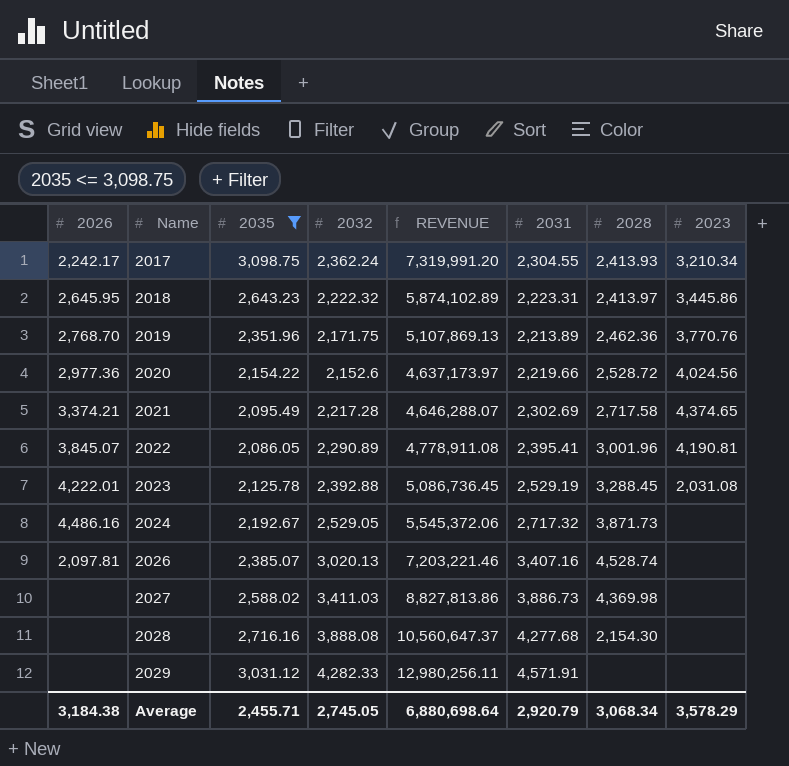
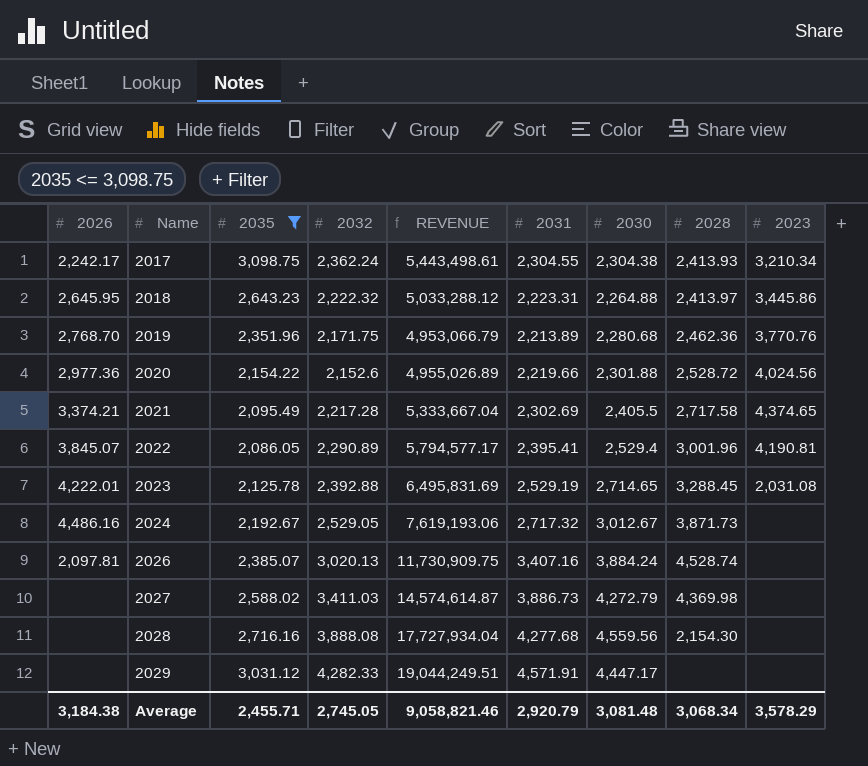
column REVENUE | formula: [2035] * [2032] -> [2032] * [2030]
column 2030 | position: none -> 7
Average | REVENUE: 6,880,698.64 -> 9,058,821.46

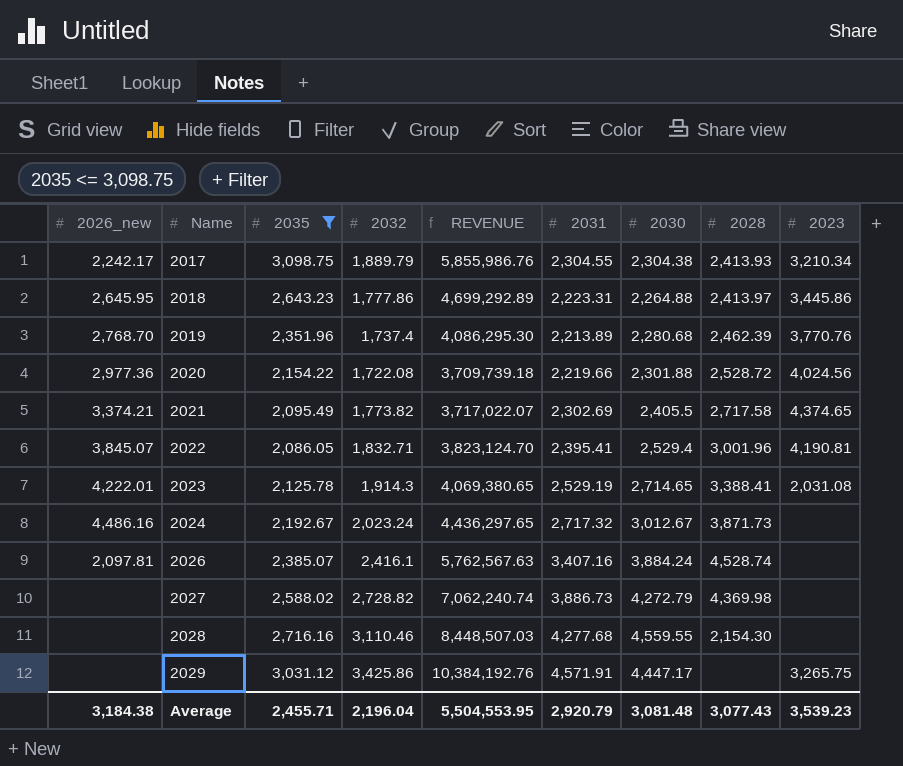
column name: 2026 -> 2026_new
column REVENUE | formula: [2032] * [2030] -> [2035] * [2032]
2017 | 2032: 2,362.24 -> 1,889.79
2018 | 2032: 2,222.32 -> 1,777.86
2019 | 2032: 2,171.75 -> 1,737.4
2019 | 2028: 2,462.36 -> 2,462.39
2020 | 2032: 2,152.6 -> 1,722.08
2021 | 2032: 2,217.28 -> 1,773.82
2022 | 2032: 2,290.89 -> 1,832.71
2023 | 2032: 2,392.88 -> 1,914.3
2023 | 2028: 3,288.45 -> 3,388.41
2024 | 2032: 2,529.05 -> 2,023.24
2026 | 2032: 3,020.13 -> 2,416.1
2027 | 2032: 3,411.03 -> 2,728.82
2028 | 2032: 3,888.08 -> 3,110.46
2028 | 2030: 4,559.56 -> 4,559.55
2029 | 2032: 4,282.33 -> 3,425.86
2029 | 2023: none -> 3,265.75
Average | 2032: 2,745.05 -> 2,196.04
Average | REVENUE: 9,058,821.46 -> 5,504,553.95
Average | 2028: 3,068.34 -> 3,077.43
Average | 2023: 3,578.29 -> 3,539.23

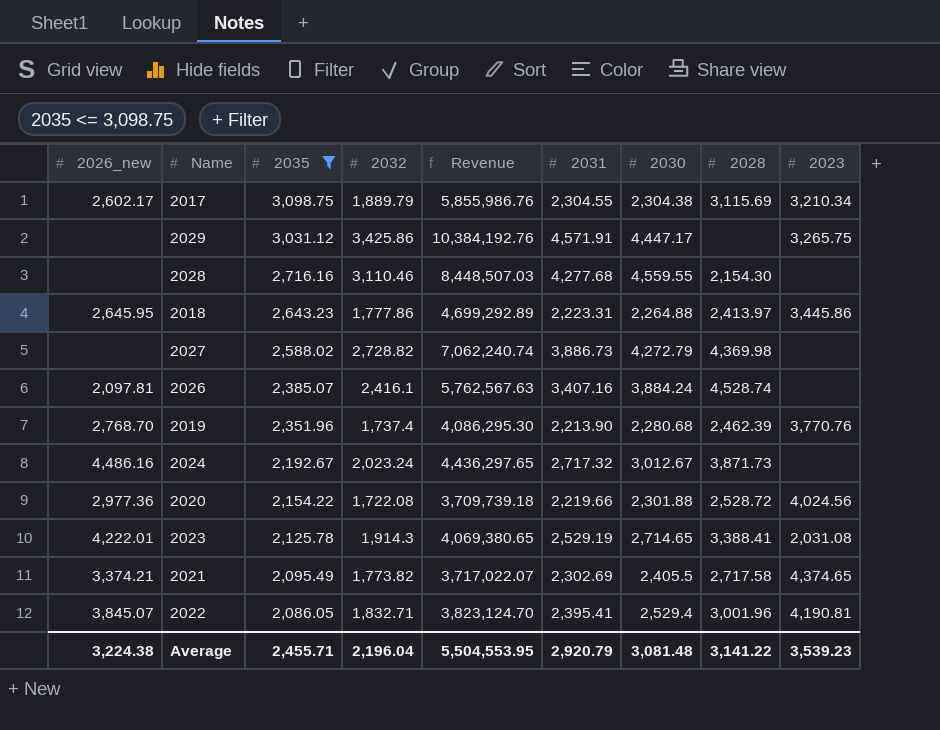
row order: Name ascending -> 2035 descending
column name: REVENUE -> Revenue
2017 | 2026_new: 2,242.17 -> 2,602.17
2017 | 2028: 2,413.93 -> 3,115.69
2019 | 2031: 2,213.89 -> 2,213.90
Average | 2026_new: 3,184.38 -> 3,224.38
Average | 2028: 3,077.43 -> 3,141.22

